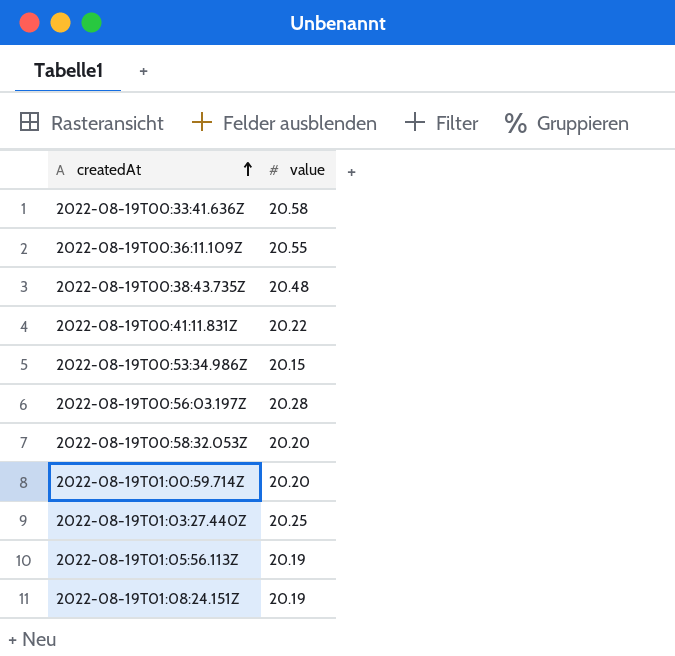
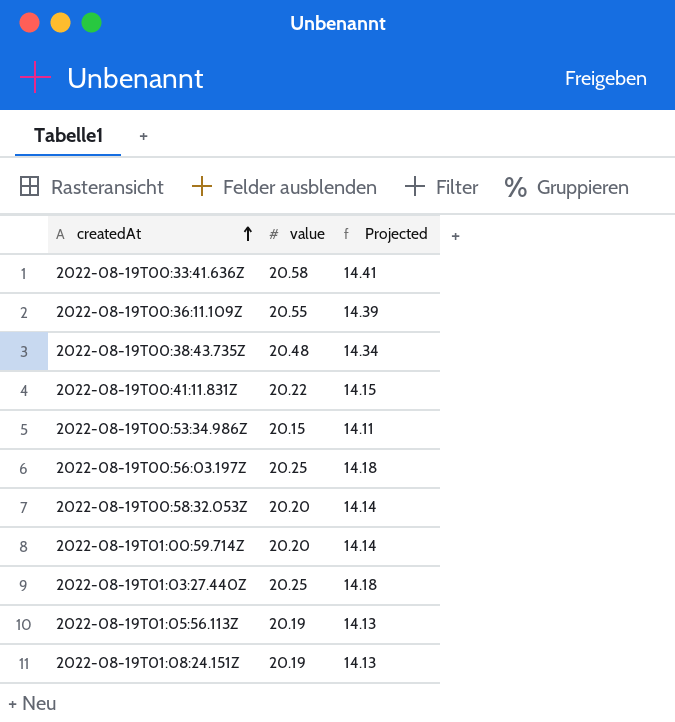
column Projected | formula: none -> [value] * 0.7
2022-08-19T00:56:03.197Z | value: 20.28 -> 20.25

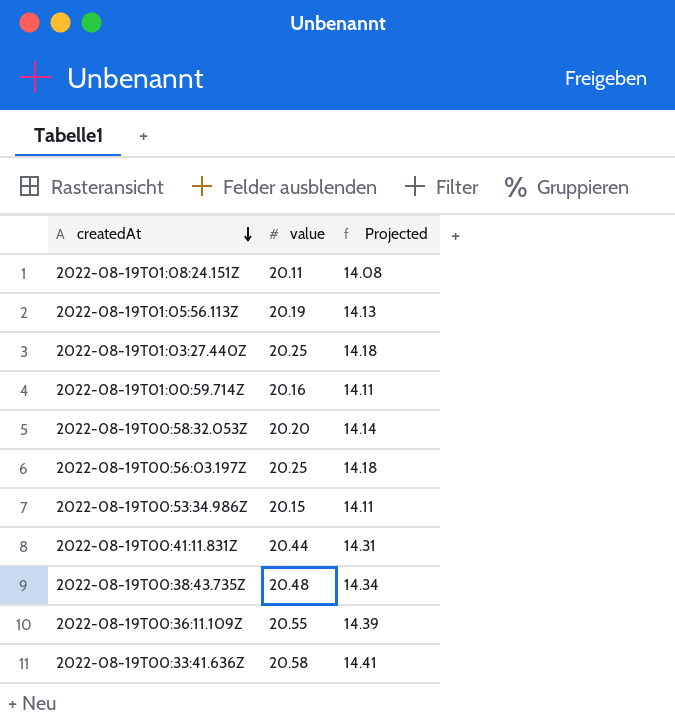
row order: createdAt ascending -> createdAt descending
2022-08-19T01:08:24.151Z | value: 20.19 -> 20.11
2022-08-19T01:08:24.151Z | Projected: 14.13 -> 14.08
2022-08-19T01:00:59.714Z | value: 20.20 -> 20.16
2022-08-19T01:00:59.714Z | Projected: 14.14 -> 14.11
2022-08-19T00:41:11.831Z | value: 20.22 -> 20.44
2022-08-19T00:41:11.831Z | Projected: 14.15 -> 14.31

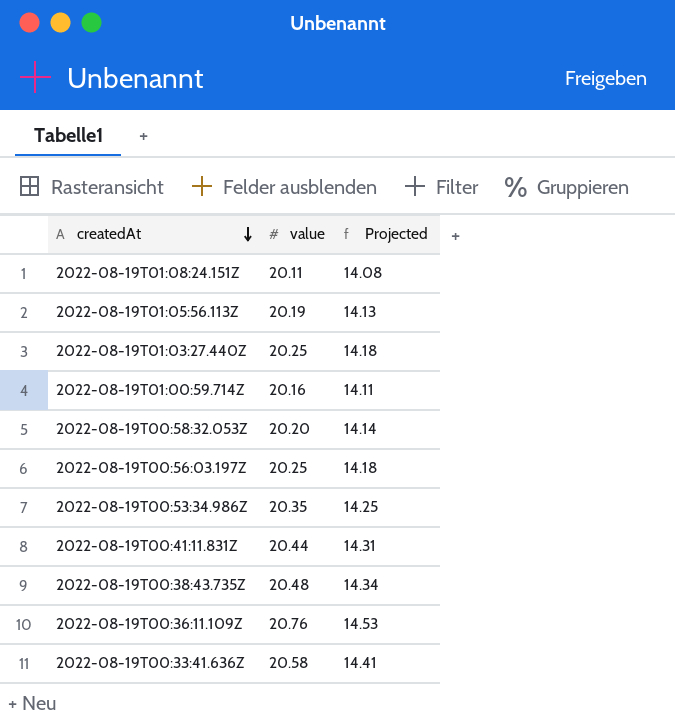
2022-08-19T00:53:34.986Z | value: 20.15 -> 20.35
2022-08-19T00:53:34.986Z | Projected: 14.11 -> 14.25
2022-08-19T00:36:11.109Z | value: 20.55 -> 20.76
2022-08-19T00:36:11.109Z | Projected: 14.39 -> 14.53

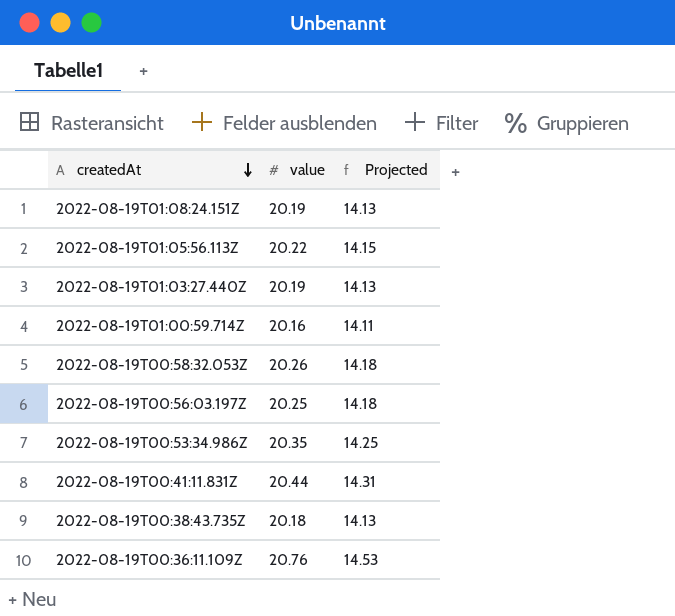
row 2022-08-19T00:33:41.636Z: 20.58 | 14.41 -> none
2022-08-19T01:08:24.151Z | value: 20.11 -> 20.19
2022-08-19T01:08:24.151Z | Projected: 14.08 -> 14.13
2022-08-19T01:05:56.113Z | value: 20.19 -> 20.22
2022-08-19T01:05:56.113Z | Projected: 14.13 -> 14.15
2022-08-19T01:03:27.440Z | value: 20.25 -> 20.19
2022-08-19T01:03:27.440Z | Projected: 14.18 -> 14.13
2022-08-19T00:58:32.053Z | value: 20.20 -> 20.26
2022-08-19T00:58:32.053Z | Projected: 14.14 -> 14.18
2022-08-19T00:38:43.735Z | value: 20.48 -> 20.18
2022-08-19T00:38:43.735Z | Projected: 14.34 -> 14.13

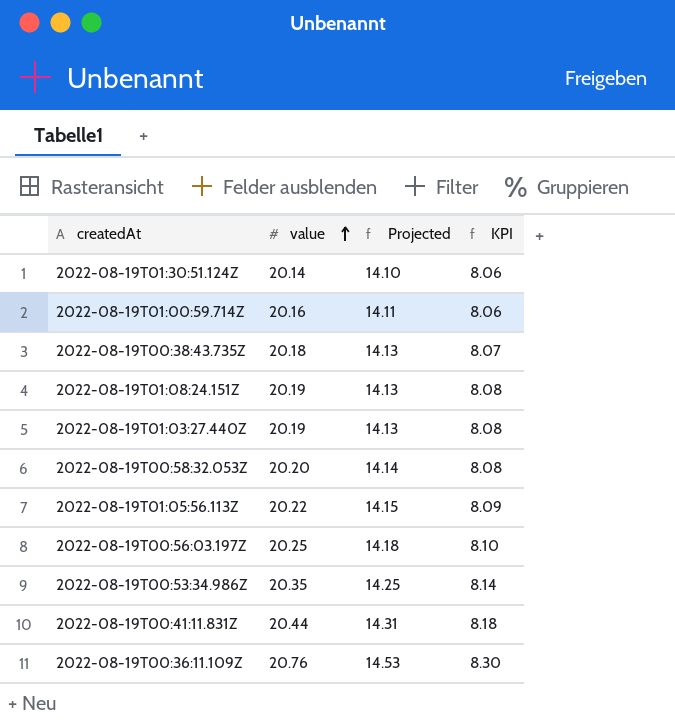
row order: createdAt descending -> value ascending
column KPI | formula: none -> [value] * 0.4
row 2022-08-19T01:30:51.124Z: none -> 20.14 | 14.10 | 8.06
2022-08-19T00:58:32.053Z | value: 20.26 -> 20.20
2022-08-19T00:58:32.053Z | Projected: 14.18 -> 14.14

